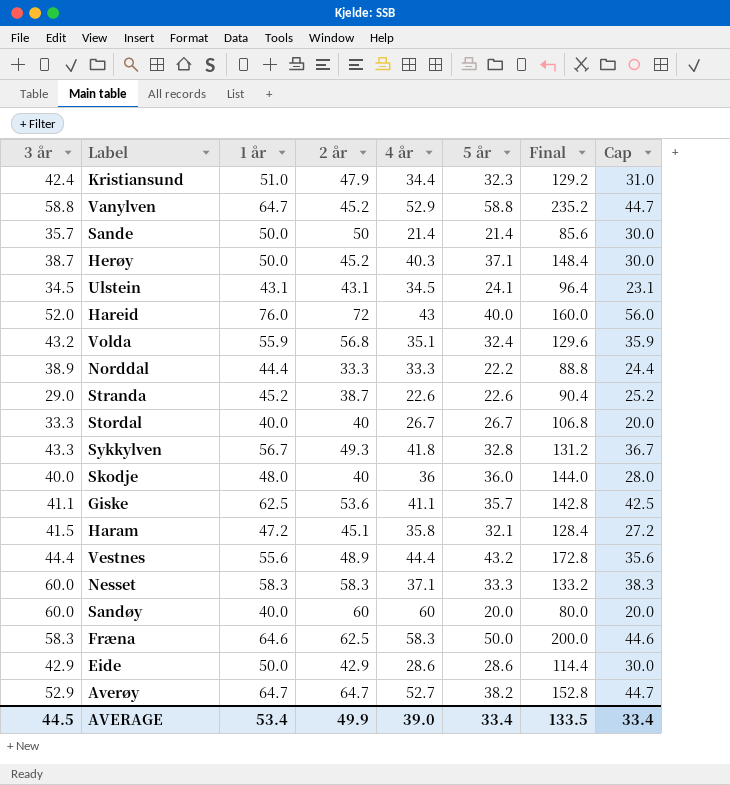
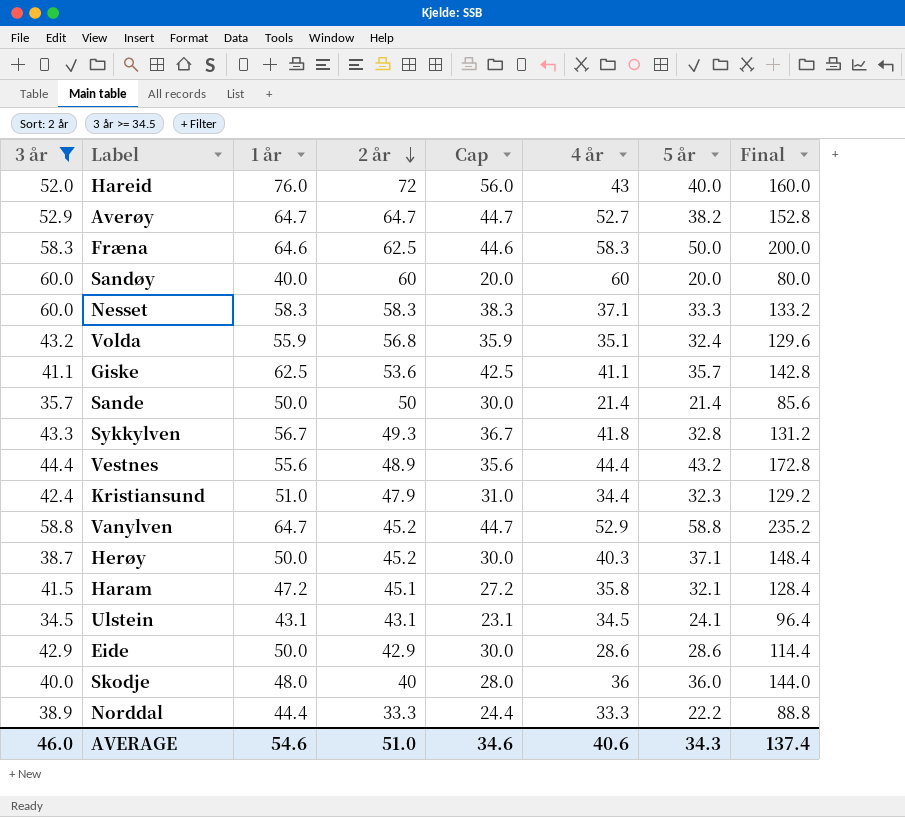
filter: none -> 3 år >= 34.5
row order: none -> 2 år descending
column Cap | position: 8 -> 5
AVERAGE | 3 år: 44.5 -> 46.0
AVERAGE | 1 år: 53.4 -> 54.6
AVERAGE | 2 år: 49.9 -> 51.0
AVERAGE | Cap: 33.4 -> 34.6
AVERAGE | 4 år: 39.0 -> 40.6
AVERAGE | 5 år: 33.4 -> 34.3
AVERAGE | Final: 133.5 -> 137.4

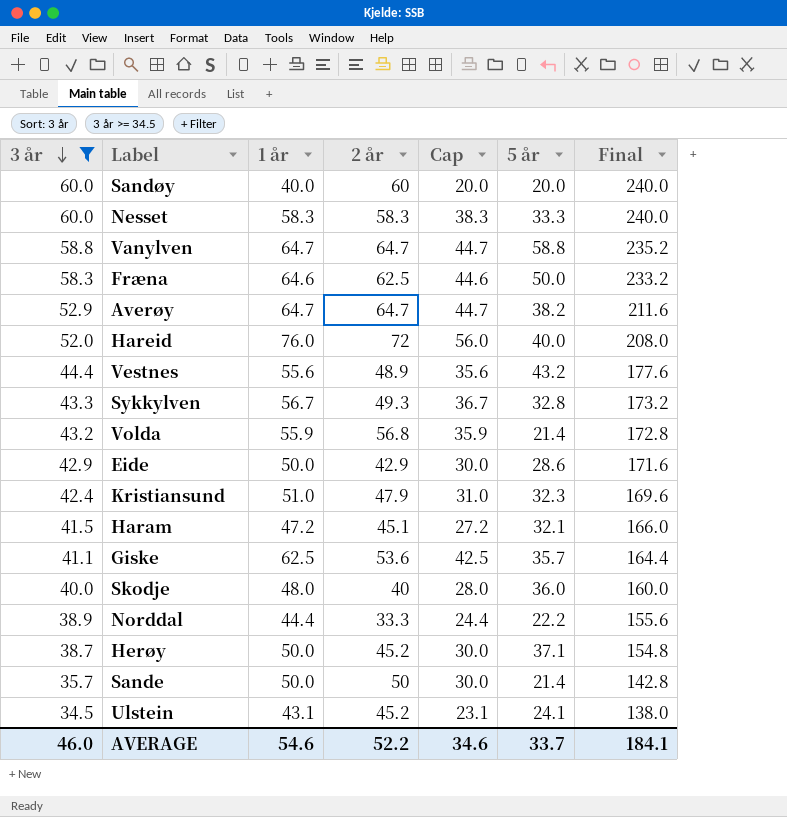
row order: 2 år descending -> 3 år descending
column 4 år | position: 6 -> none
column Final | formula: [5 år] * 4 -> [3 år] * 4
Vanylven | 2 år: 45.2 -> 64.7
Volda | 5 år: 32.4 -> 21.4
Ulstein | 2 år: 43.1 -> 45.2
AVERAGE | 2 år: 51.0 -> 52.2
AVERAGE | 5 år: 34.3 -> 33.7
AVERAGE | Final: 137.4 -> 184.1

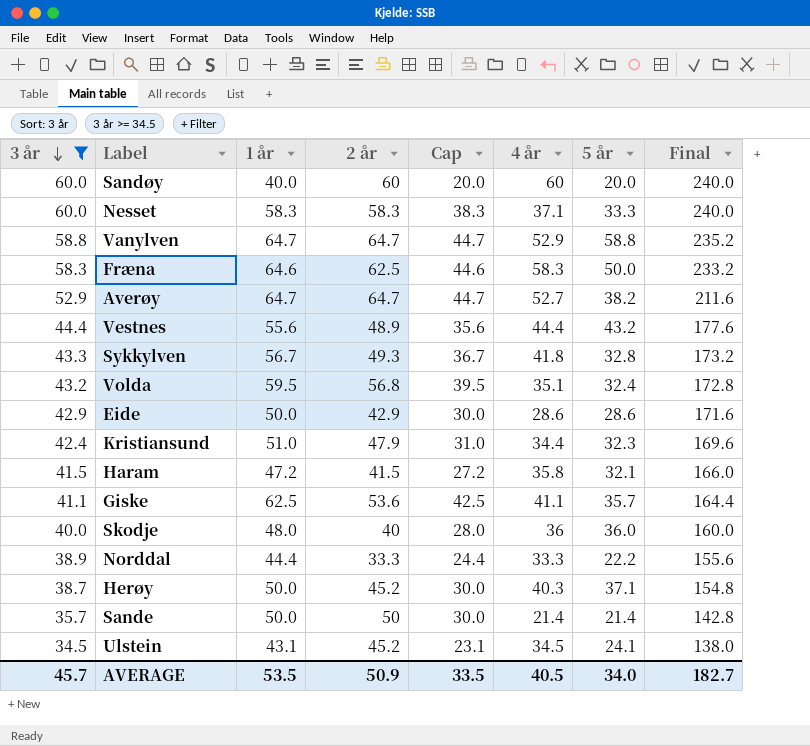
column 4 år | position: none -> 6
row Hareid: 52.0 | 76.0 | 72 | 56.0 | 40.0 | 208.0 -> none
Volda | 1 år: 55.9 -> 59.5
Volda | Cap: 35.9 -> 39.5
Volda | 5 år: 21.4 -> 32.4
Haram | 2 år: 45.1 -> 41.5
AVERAGE | 3 år: 46.0 -> 45.7
AVERAGE | 1 år: 54.6 -> 53.5
AVERAGE | 2 år: 52.2 -> 50.9
AVERAGE | Cap: 34.6 -> 33.5
AVERAGE | 5 år: 33.7 -> 34.0
AVERAGE | Final: 184.1 -> 182.7

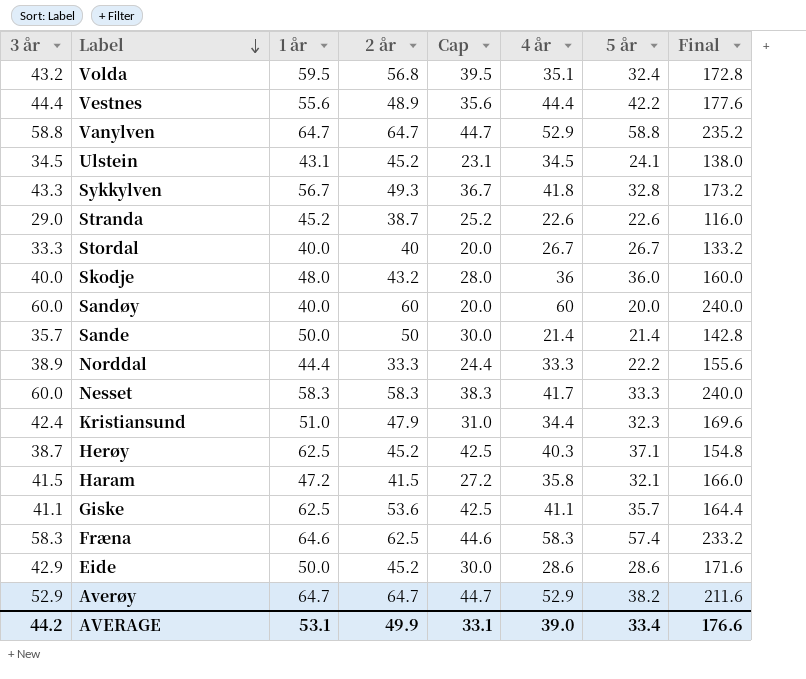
filter: 3 år >= 34.5 -> none
row order: 3 år descending -> Label descending
Vestnes | 5 år: 43.2 -> 42.2
Skodje | 2 år: 40 -> 43.2
Nesset | 4 år: 37.1 -> 41.7
Herøy | 1 år: 50.0 -> 62.5
Herøy | Cap: 30.0 -> 42.5
Fræna | 5 år: 50.0 -> 57.4
Eide | 2 år: 42.9 -> 45.2
Averøy | 4 år: 52.7 -> 52.9
AVERAGE | 3 år: 45.7 -> 44.2
AVERAGE | 1 år: 53.5 -> 53.1
AVERAGE | 2 år: 50.9 -> 49.9
AVERAGE | Cap: 33.5 -> 33.1
AVERAGE | 4 år: 40.5 -> 39.0
AVERAGE | 5 år: 34.0 -> 33.4
AVERAGE | Final: 182.7 -> 176.6

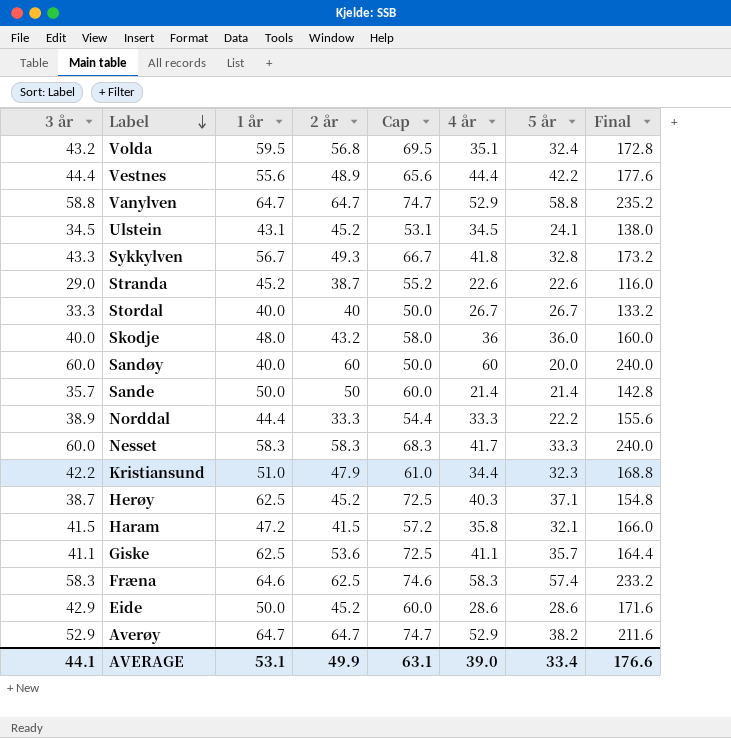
column Cap | formula: [1 år] - 20 -> [1 år] + 10
Kristiansund | 3 år: 42.4 -> 42.2
Kristiansund | Final: 169.6 -> 168.8
AVERAGE | 3 år: 44.2 -> 44.1
AVERAGE | Cap: 33.1 -> 63.1

